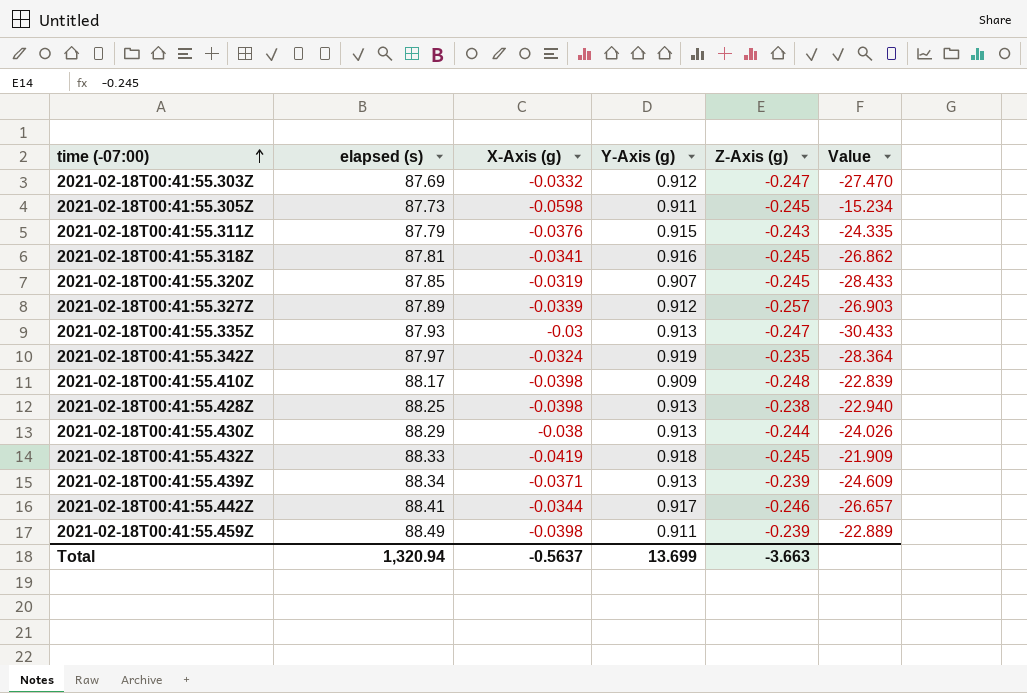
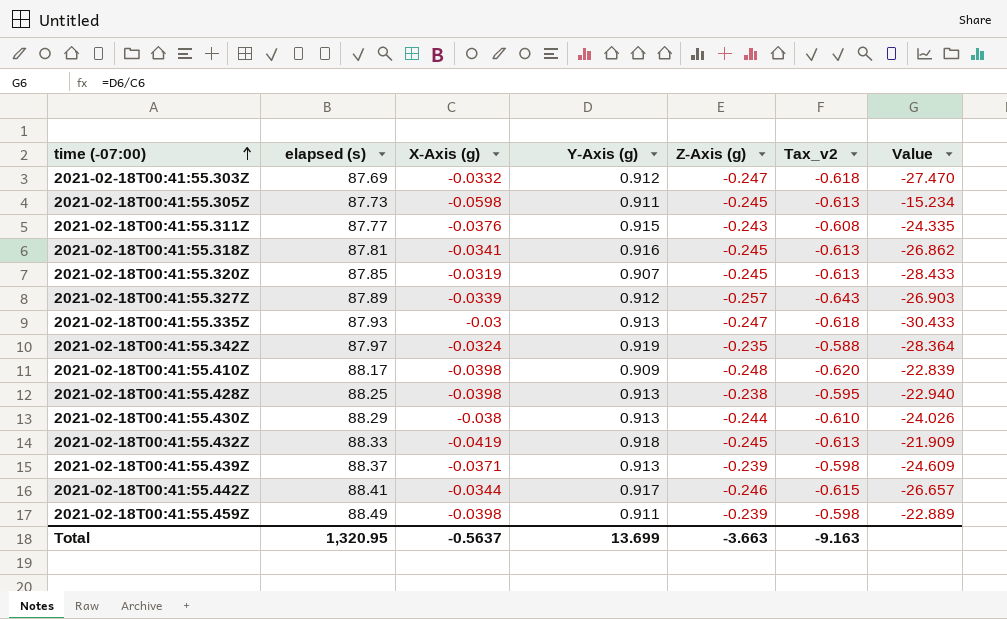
column Tax_v2 | formula: none -> [Z-Axis (g)] * 2.5
2021-02-18T00:41:55.311Z | elapsed (s): 87.79 -> 87.77
2021-02-18T00:41:55.439Z | elapsed (s): 88.34 -> 88.37
Total | elapsed (s): 1,320.94 -> 1,320.95

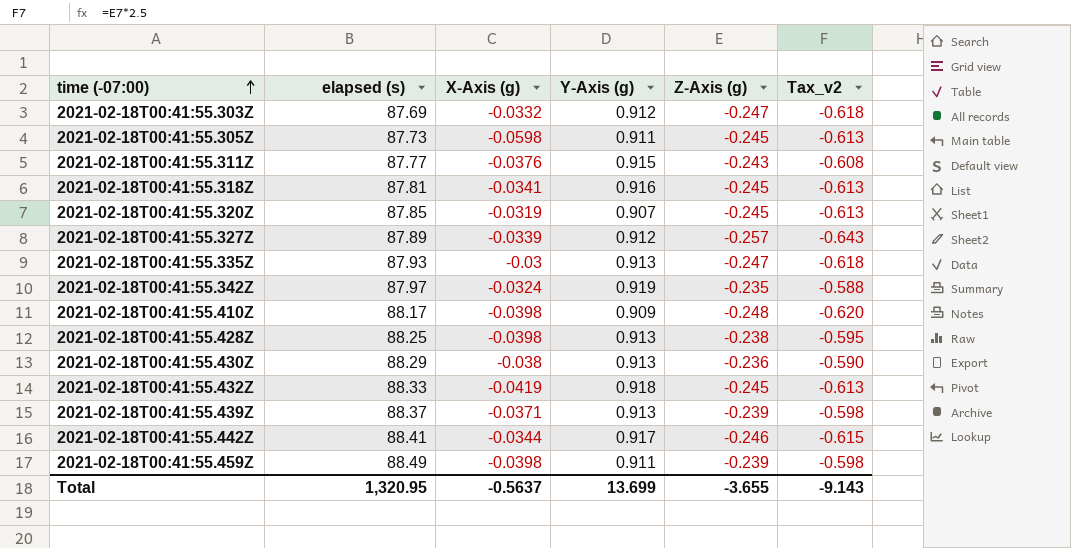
column Value | formula: [Y-Axis (g)] / [X-Axis (g)] -> none
2021-02-18T00:41:55.430Z | Z-Axis (g): -0.244 -> -0.236
2021-02-18T00:41:55.430Z | Tax_v2: -0.610 -> -0.590
Total | Z-Axis (g): -3.663 -> -3.655
Total | Tax_v2: -9.163 -> -9.143

